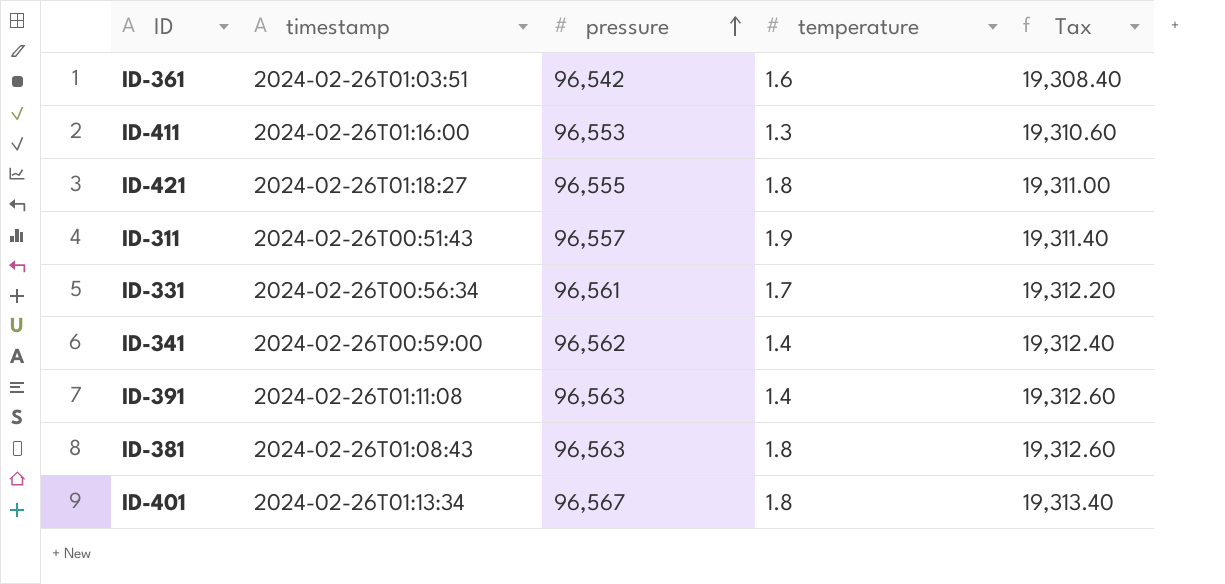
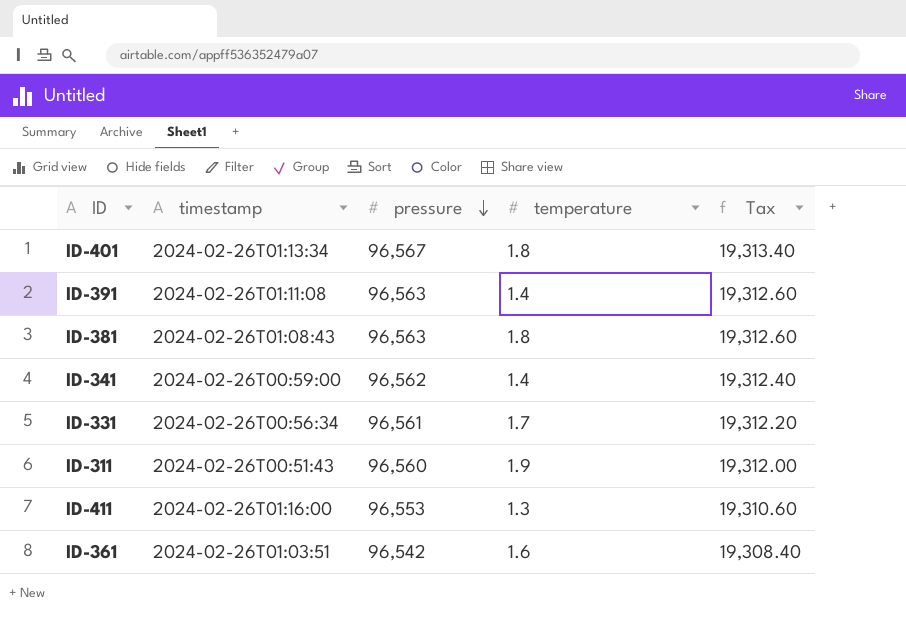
row order: pressure ascending -> pressure descending
row ID-421: 2024-02-26T01:18:27 | 96,555 | 1.8 | 19,311.00 -> none
ID-311 | pressure: 96,557 -> 96,560
ID-311 | Tax: 19,311.40 -> 19,312.00

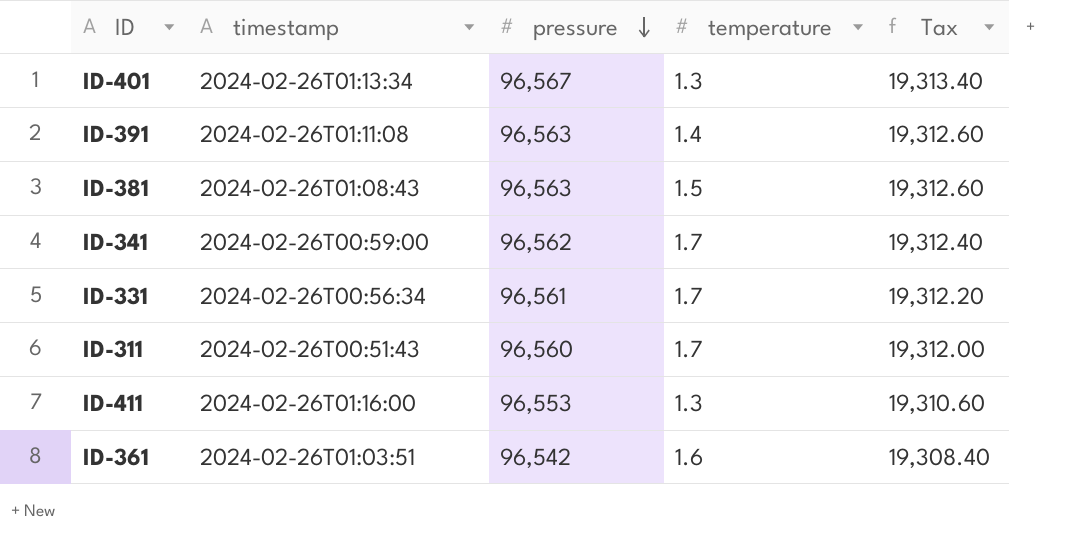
ID-401 | temperature: 1.8 -> 1.3
ID-381 | temperature: 1.8 -> 1.5
ID-341 | temperature: 1.4 -> 1.7
ID-311 | temperature: 1.9 -> 1.7

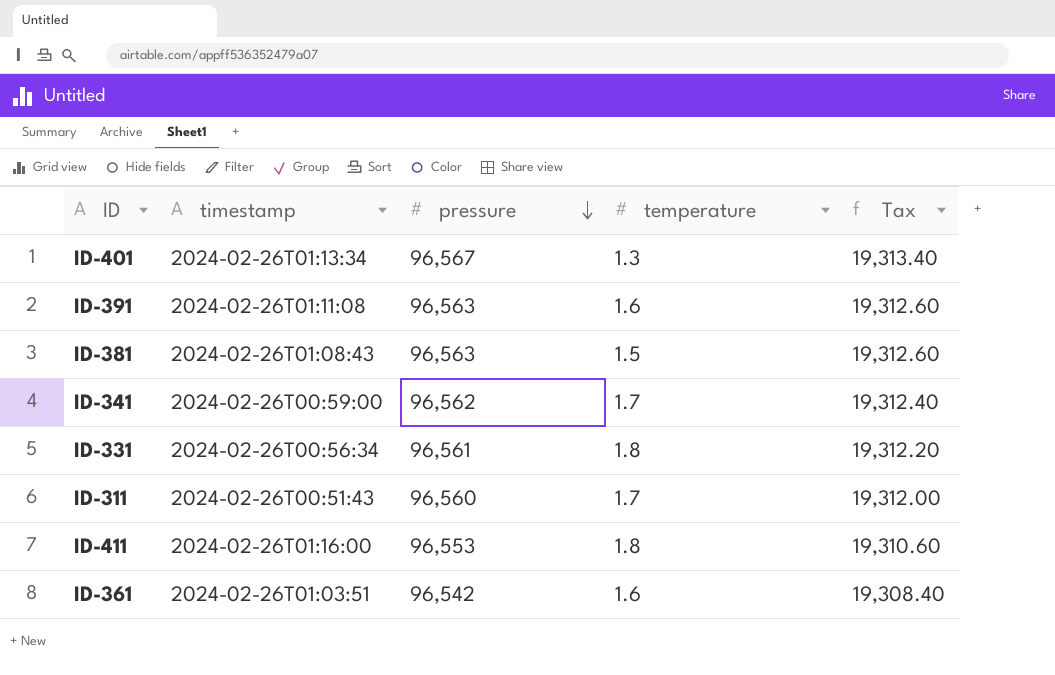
ID-391 | temperature: 1.4 -> 1.6
ID-331 | temperature: 1.7 -> 1.8
ID-411 | temperature: 1.3 -> 1.8

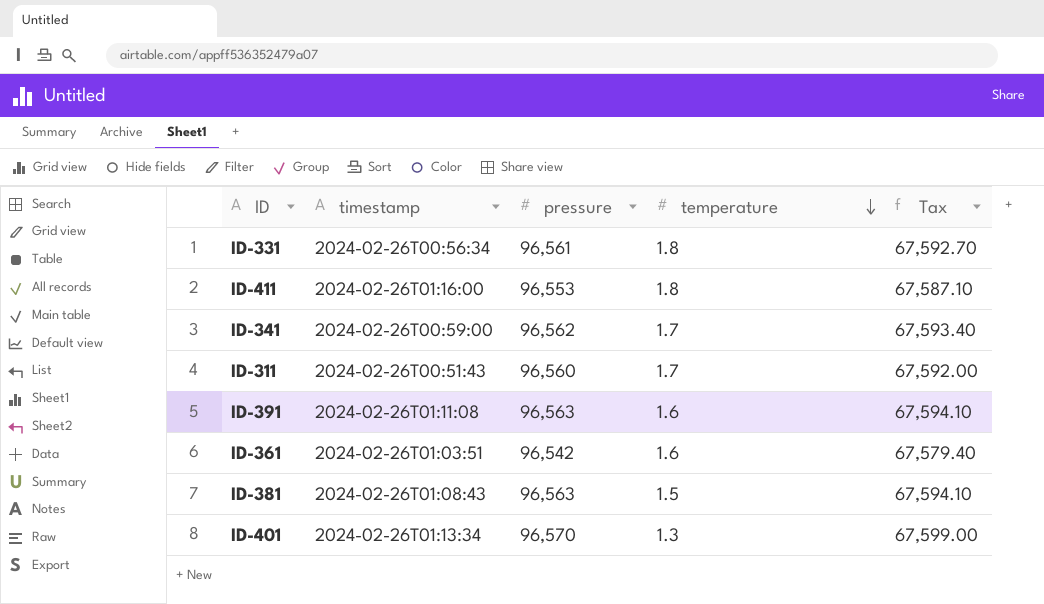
row order: pressure descending -> temperature descending
column Tax | formula: [pressure] * 0.2 -> [pressure] * 0.7
ID-401 | pressure: 96,567 -> 96,570

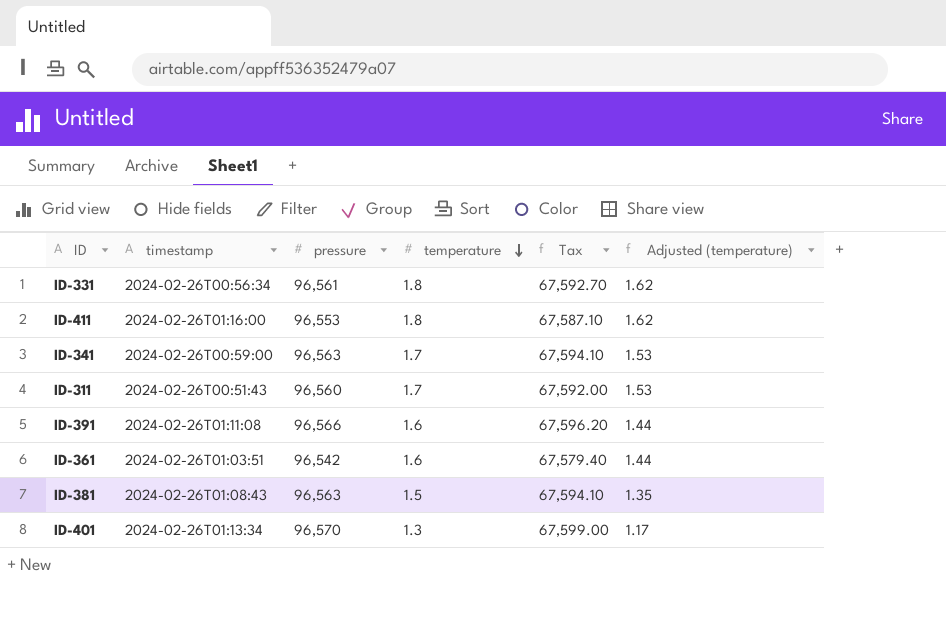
column Adjusted (temperature) | formula: none -> [temperature] * 0.9
ID-341 | pressure: 96,562 -> 96,563
ID-341 | Tax: 67,593.40 -> 67,594.10
ID-391 | pressure: 96,563 -> 96,566
ID-391 | Tax: 67,594.10 -> 67,596.20

